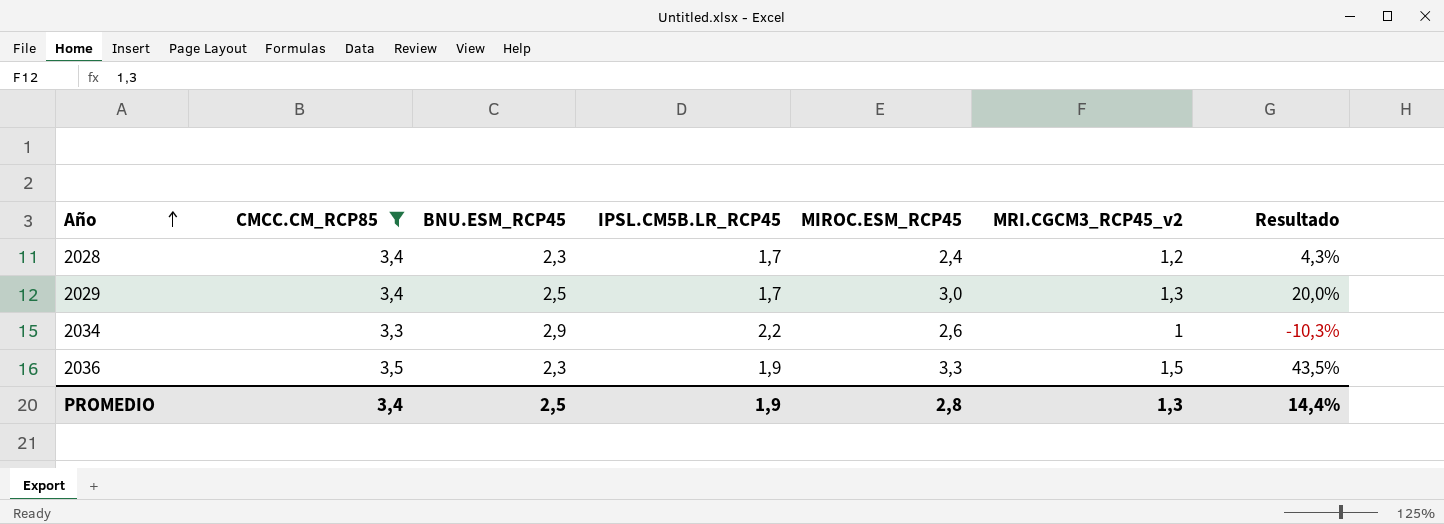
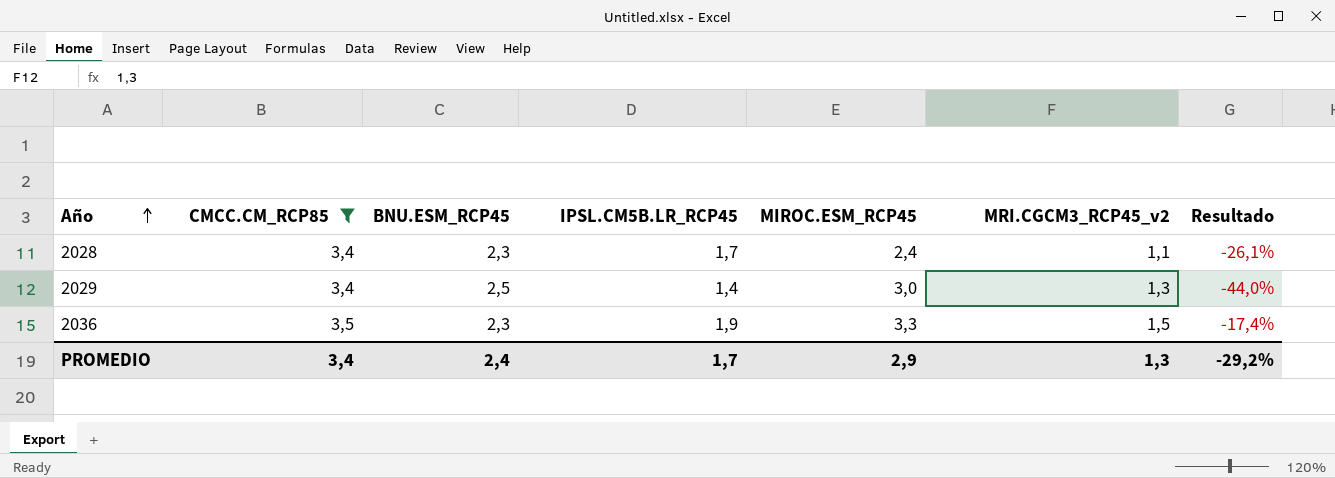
column Resultado | formula: ([MIROC.ESM_RCP45] - [BNU.ESM_RCP45]) / [BNU.ESM_RCP45] -> ([IPSL.CM5B.LR_RCP45] - [BNU.ESM_RCP45]) / [BNU.ESM_RCP45]
row 2034: 3,3 | 2,9 | 2,2 | 2,6 | 1 | -10,3% -> none
2028 | MRI.CGCM3_RCP45_v2: 1,2 -> 1,1
2029 | IPSL.CM5B.LR_RCP45: 1,7 -> 1,4
PROMEDIO | BNU.ESM_RCP45: 2,5 -> 2,4
PROMEDIO | IPSL.CM5B.LR_RCP45: 1,9 -> 1,7
PROMEDIO | MIROC.ESM_RCP45: 2,8 -> 2,9
PROMEDIO | Resultado: 14,4% -> -29,2%

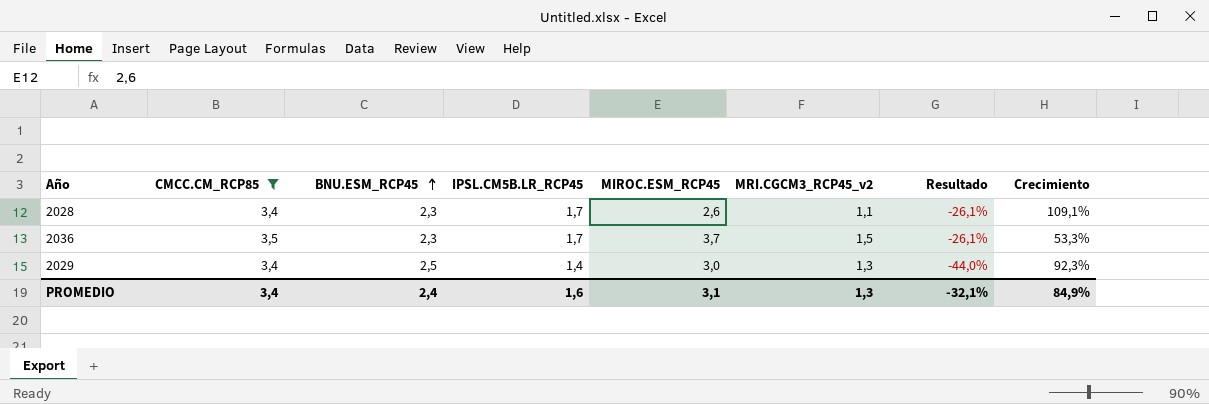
row order: Año ascending -> BNU.ESM_RCP45 ascending
column Crecimiento | formula: none -> ([BNU.ESM_RCP45] - [MRI.CGCM3_RCP45_v2]) / [MRI.CGCM3_RCP45_v2]
2028 | MIROC.ESM_RCP45: 2,4 -> 2,6
2036 | IPSL.CM5B.LR_RCP45: 1,9 -> 1,7
2036 | MIROC.ESM_RCP45: 3,3 -> 3,7
2036 | Resultado: -17,4% -> -26,1%
PROMEDIO | IPSL.CM5B.LR_RCP45: 1,7 -> 1,6
PROMEDIO | MIROC.ESM_RCP45: 2,9 -> 3,1
PROMEDIO | Resultado: -29,2% -> -32,1%

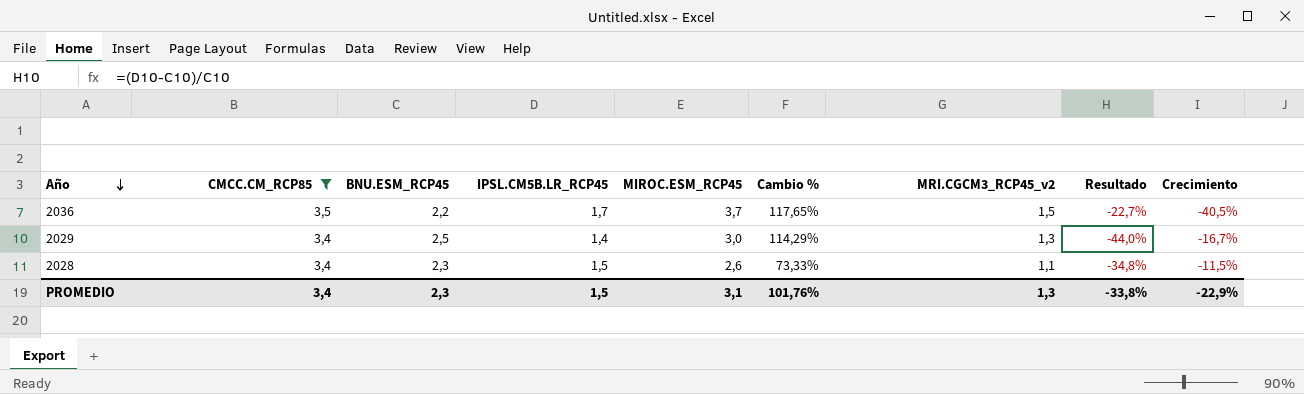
row order: BNU.ESM_RCP45 ascending -> Año descending
column Cambio % | formula: none -> ([MIROC.ESM_RCP45] - [IPSL.CM5B.LR_RCP45]) / [IPSL.CM5B.LR_RCP45]
column Crecimiento | formula: ([BNU.ESM_RCP45] - [MRI.CGCM3_RCP45_v2]) / [MRI.CGCM3_RCP45_v2] -> ([BNU.ESM_RCP45] - [MIROC.ESM_RCP45]) / [MIROC.ESM_RCP45]
2036 | BNU.ESM_RCP45: 2,3 -> 2,2
2036 | Resultado: -26,1% -> -22,7%
2028 | IPSL.CM5B.LR_RCP45: 1,7 -> 1,5
2028 | Resultado: -26,1% -> -34,8%
PROMEDIO | BNU.ESM_RCP45: 2,4 -> 2,3
PROMEDIO | IPSL.CM5B.LR_RCP45: 1,6 -> 1,5
PROMEDIO | Resultado: -32,1% -> -33,8%
PROMEDIO | Crecimiento: 84,9% -> -22,9%

